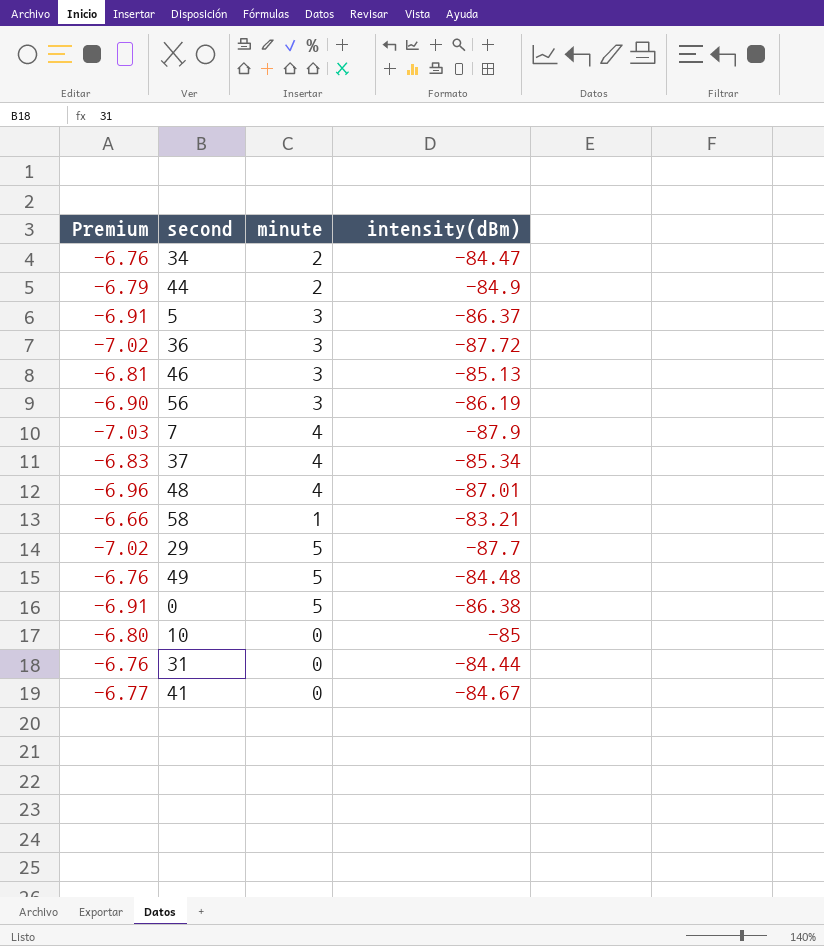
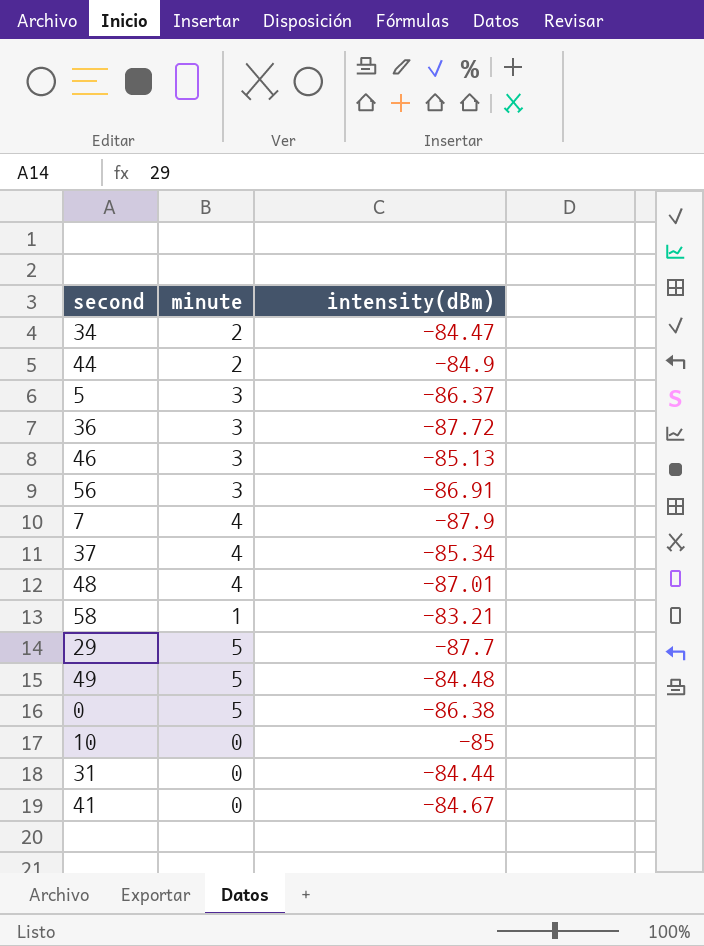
column Premium | formula: [intensity(dBm)] * 0.08 -> none
56 | intensity(dBm): -86.19 -> -86.91

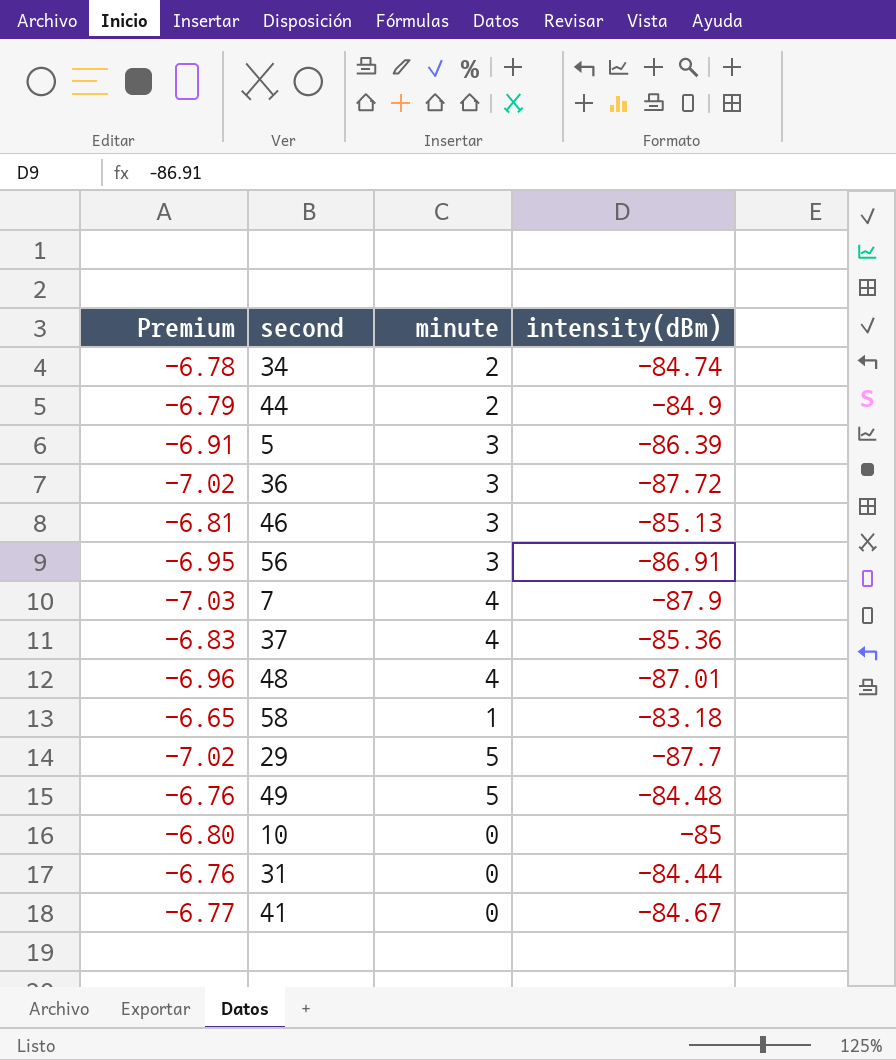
column Premium | formula: none -> [intensity(dBm)] * 0.08
row 0: 5 | -86.38 -> none
34 | intensity(dBm): -84.47 -> -84.74
5 | intensity(dBm): -86.37 -> -86.39
37 | intensity(dBm): -85.34 -> -85.36
58 | intensity(dBm): -83.21 -> -83.18

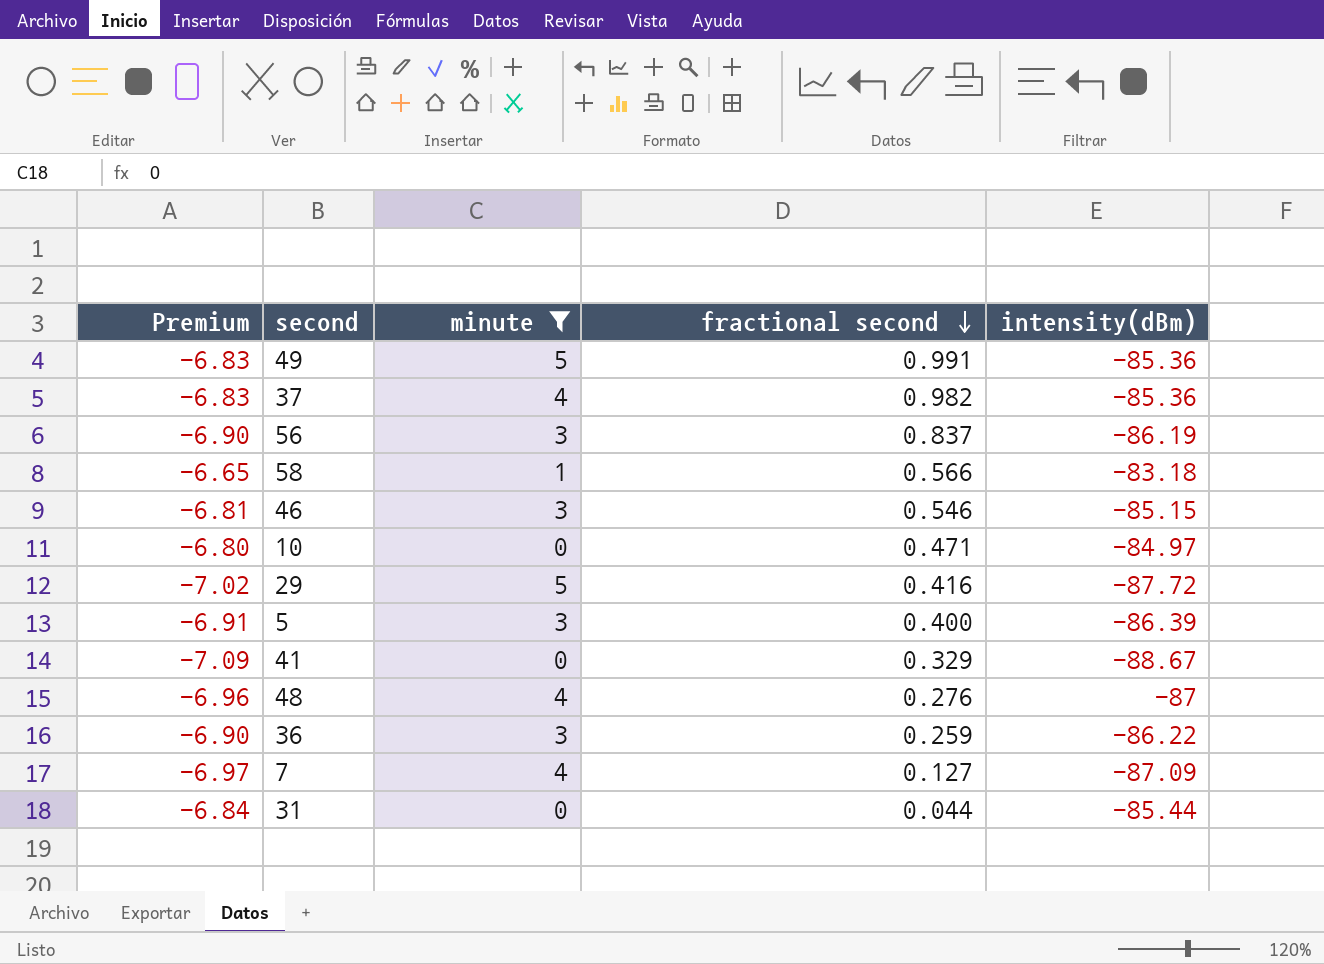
filter: none -> minute != 2
row order: none -> fractional second descending
column fractional second | position: none -> 4
49 | Premium: -6.76 -> -6.83
49 | intensity(dBm): -84.48 -> -85.36
56 | Premium: -6.95 -> -6.90
56 | intensity(dBm): -86.91 -> -86.19
46 | intensity(dBm): -85.13 -> -85.15
10 | intensity(dBm): -85 -> -84.97
29 | intensity(dBm): -87.7 -> -87.72
41 | Premium: -6.77 -> -7.09
41 | intensity(dBm): -84.67 -> -88.67
48 | intensity(dBm): -87.01 -> -87
36 | Premium: -7.02 -> -6.90
36 | intensity(dBm): -87.72 -> -86.22
7 | Premium: -7.03 -> -6.97
7 | intensity(dBm): -87.9 -> -87.09
31 | Premium: -6.76 -> -6.84
31 | intensity(dBm): -84.44 -> -85.44

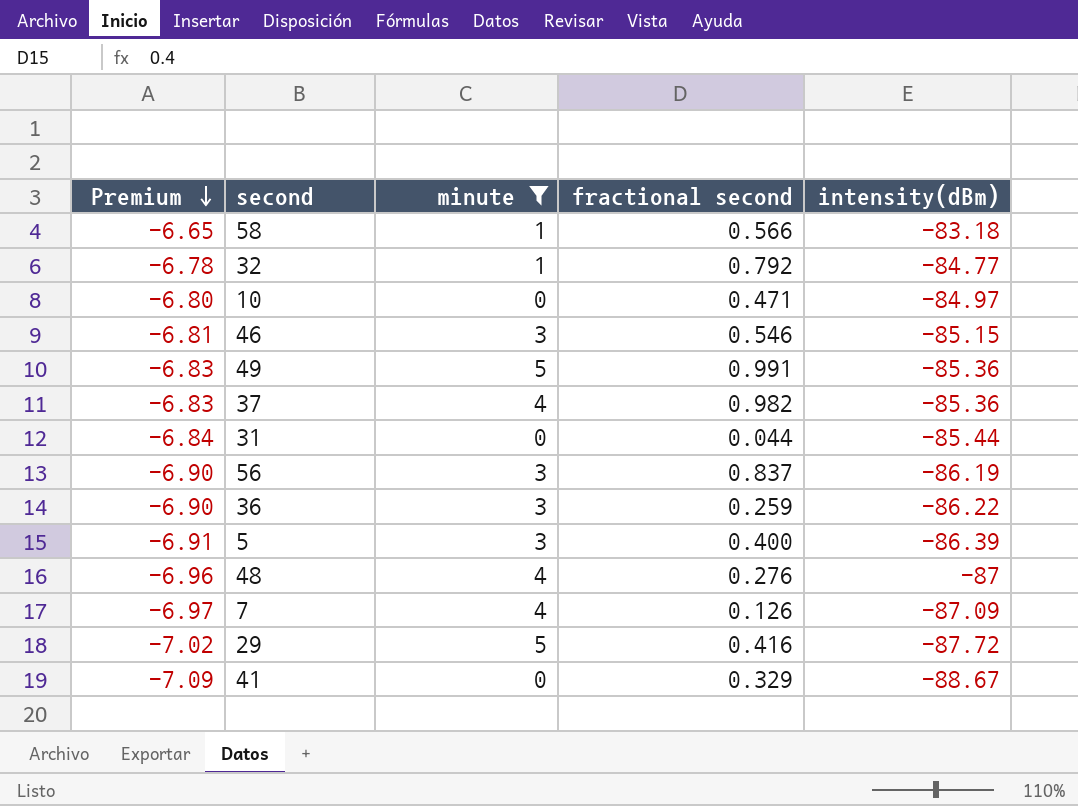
row order: fractional second descending -> Premium descending
row 32: none -> -6.78 | 1 | 0.792 | -84.77
7 | fractional second: 0.127 -> 0.126

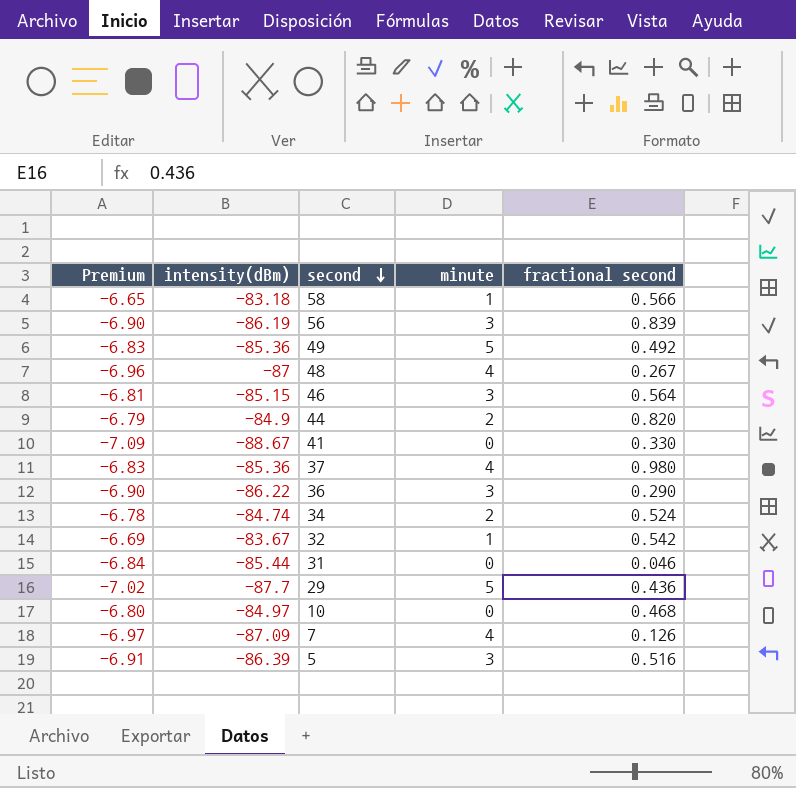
filter: minute != 2 -> none
row order: Premium descending -> second descending
column intensity(dBm) | position: 5 -> 2
56 | fractional second: 0.837 -> 0.839
49 | fractional second: 0.991 -> 0.492
48 | fractional second: 0.276 -> 0.267
46 | fractional second: 0.546 -> 0.564
41 | fractional second: 0.329 -> 0.330
37 | fractional second: 0.982 -> 0.980
36 | fractional second: 0.259 -> 0.290
32 | Premium: -6.78 -> -6.69
32 | intensity(dBm): -84.77 -> -83.67
32 | fractional second: 0.792 -> 0.542
31 | fractional second: 0.044 -> 0.046
29 | intensity(dBm): -87.72 -> -87.7
29 | fractional second: 0.416 -> 0.436
10 | fractional second: 0.471 -> 0.468
5 | fractional second: 0.400 -> 0.516

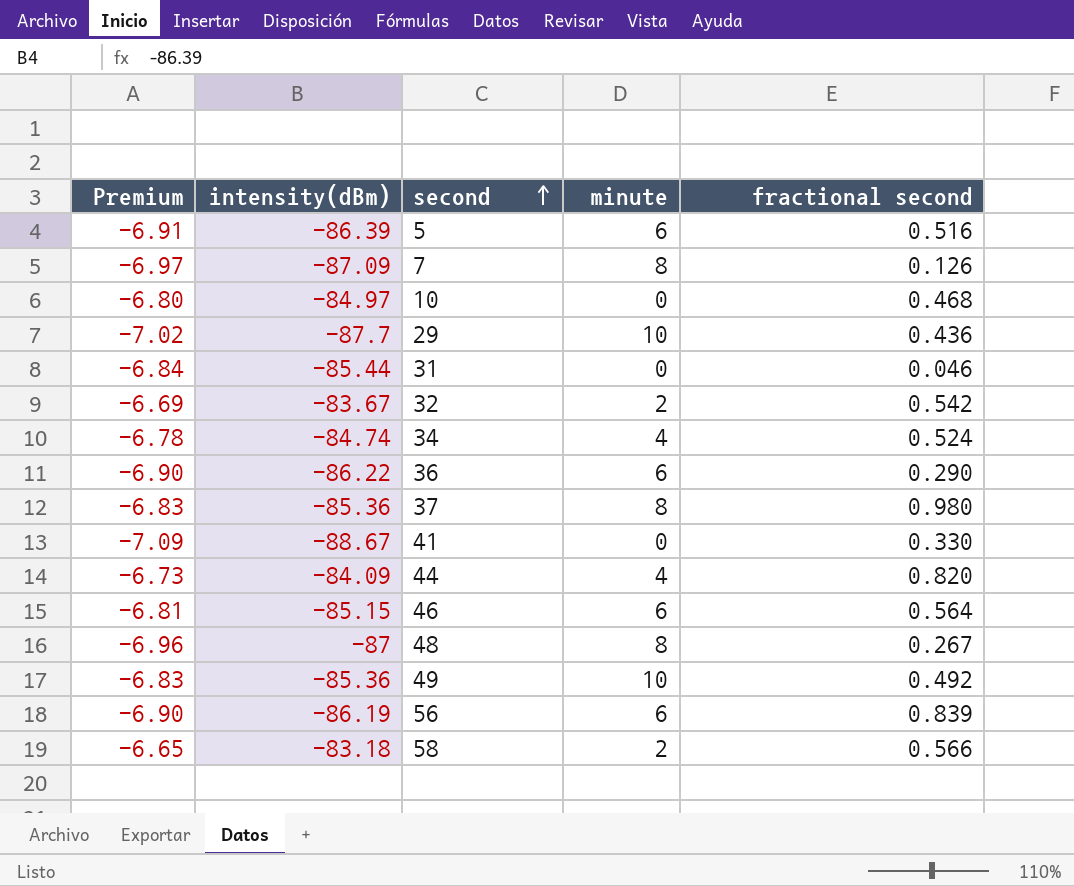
row order: second descending -> second ascending
5 | minute: 3 -> 6
7 | minute: 4 -> 8
29 | minute: 5 -> 10
32 | minute: 1 -> 2
34 | minute: 2 -> 4
36 | minute: 3 -> 6
37 | minute: 4 -> 8
44 | Premium: -6.79 -> -6.73
44 | intensity(dBm): -84.9 -> -84.09
44 | minute: 2 -> 4
46 | minute: 3 -> 6
48 | minute: 4 -> 8
49 | minute: 5 -> 10
56 | minute: 3 -> 6
58 | minute: 1 -> 2

